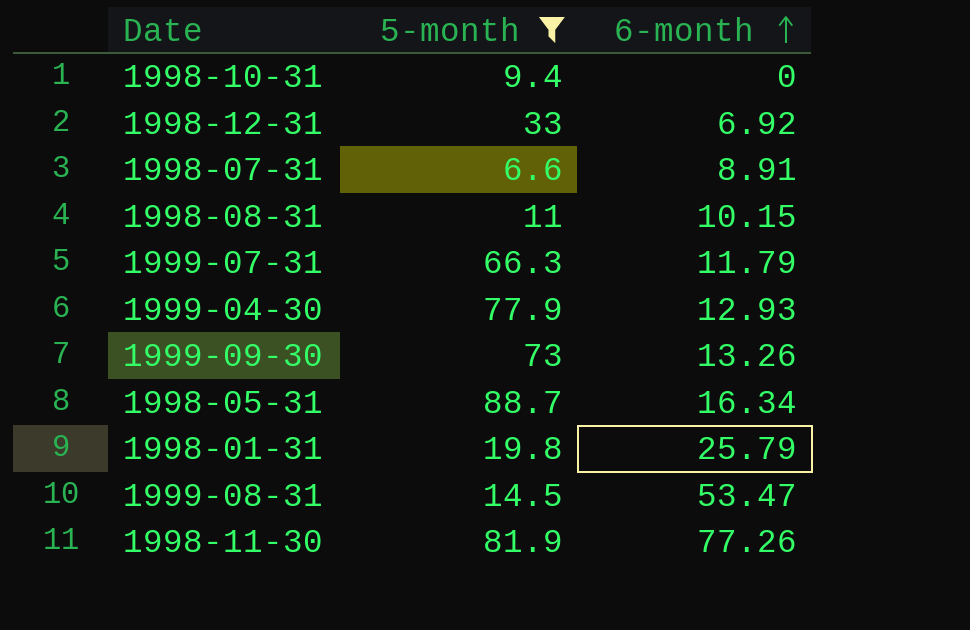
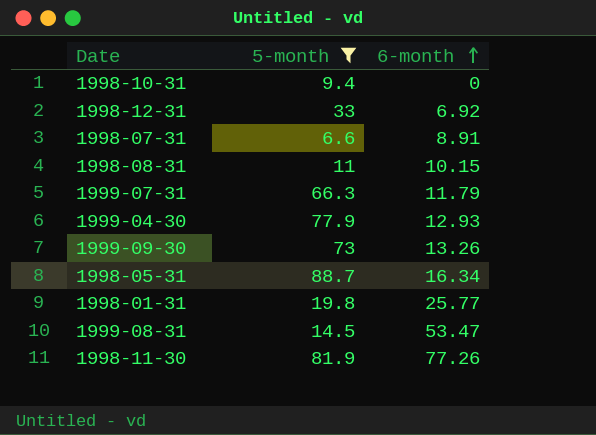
1998-01-31 | 6-month: 25.79 -> 25.77

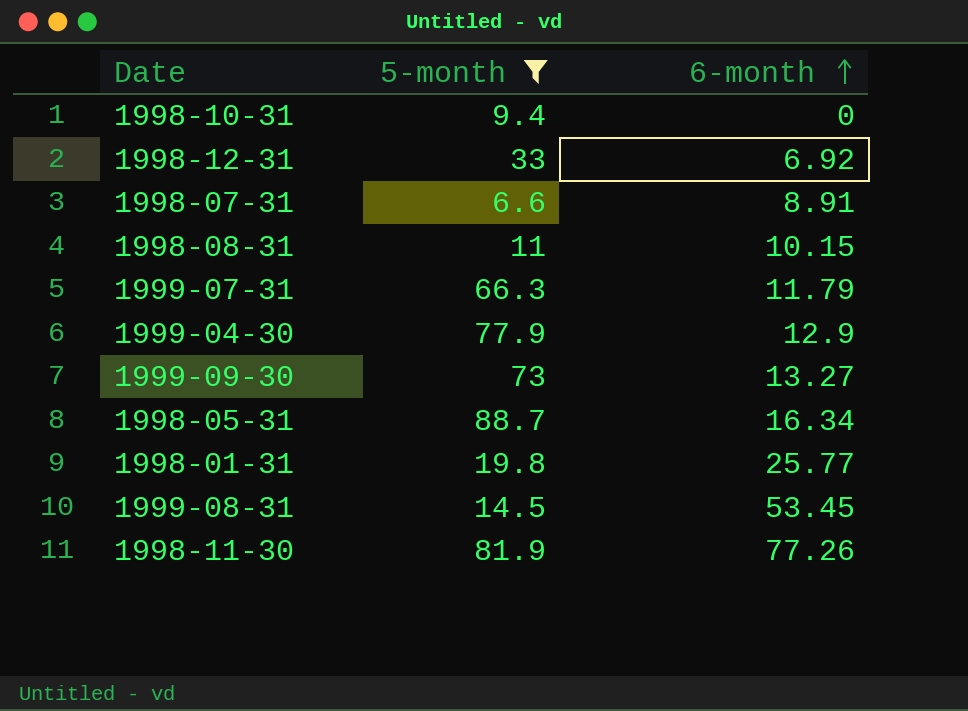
1999-04-30 | 6-month: 12.93 -> 12.9
1999-09-30 | 6-month: 13.26 -> 13.27
1999-08-31 | 6-month: 53.47 -> 53.45

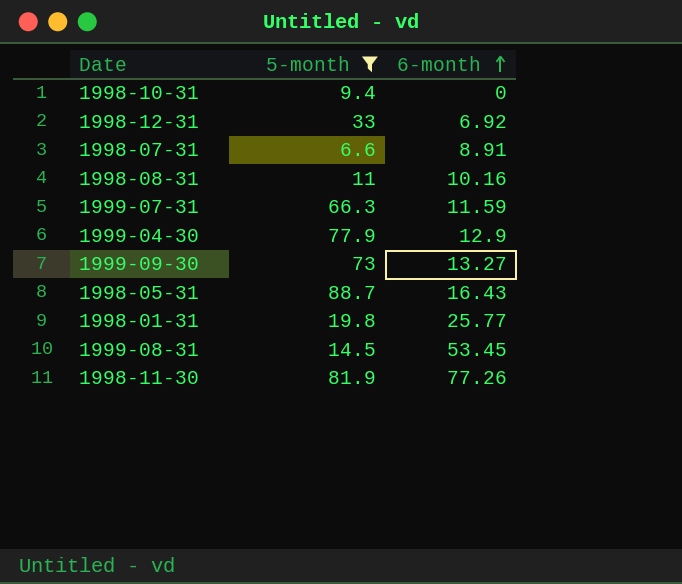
1998-08-31 | 6-month: 10.15 -> 10.16
1999-07-31 | 6-month: 11.79 -> 11.59
1998-05-31 | 6-month: 16.34 -> 16.43

